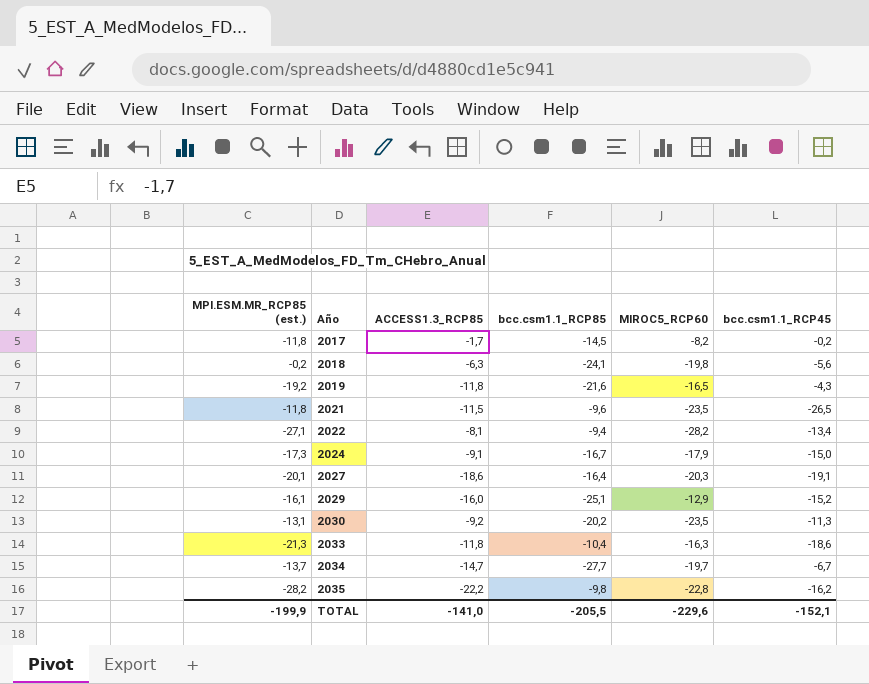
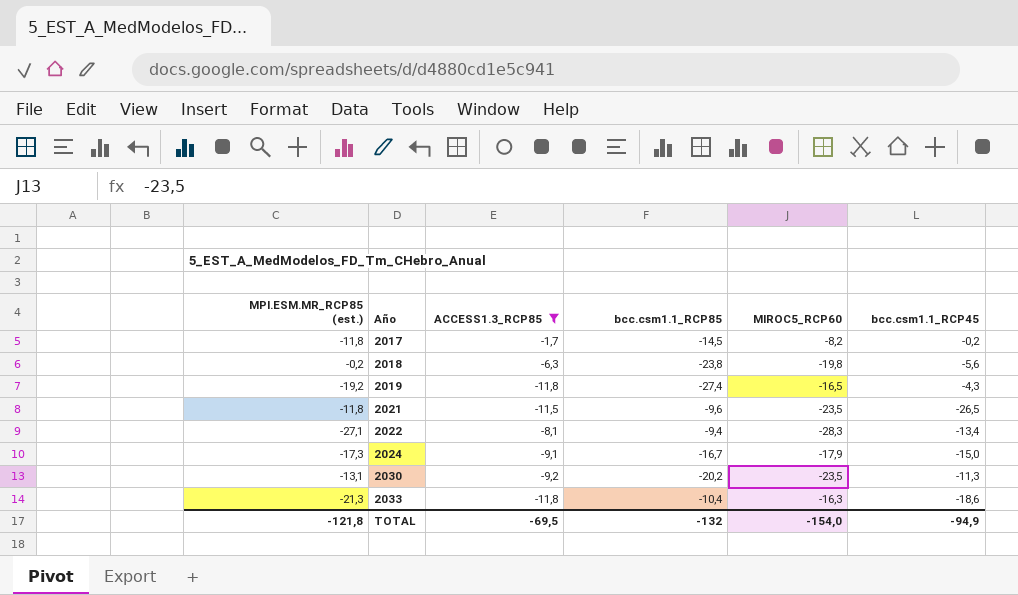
filter: none -> ACCESS1.3_RCP85 >= -11,8
2018 | bcc.csm1.1_RCP85: -24,1 -> -23,8
2019 | bcc.csm1.1_RCP85: -21,6 -> -27,4
2022 | MIROC5_RCP60: -28,2 -> -28,3
TOTAL | MPI.ESM.MR_RCP85 (est.): -199,9 -> -121,8
TOTAL | ACCESS1.3_RCP85: -141,0 -> -69,5
TOTAL | bcc.csm1.1_RCP85: -205,5 -> -132
TOTAL | MIROC5_RCP60: -229,6 -> -154,0
TOTAL | bcc.csm1.1_RCP45: -152,1 -> -94,9

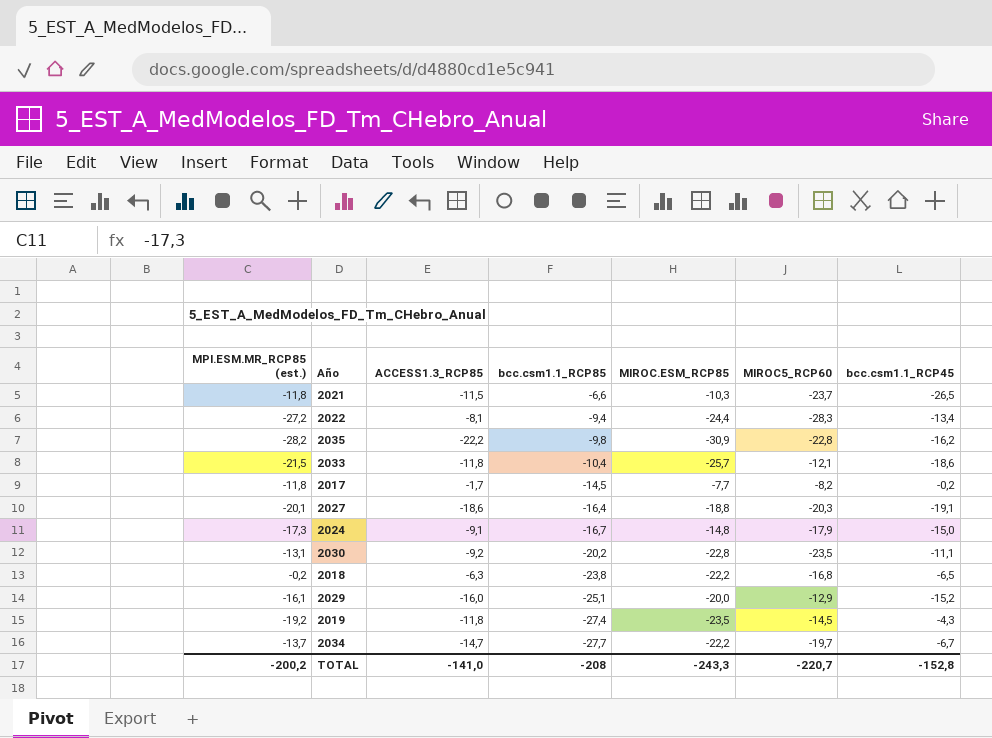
filter: ACCESS1.3_RCP85 >= -11,8 -> none
row order: Año ascending -> bcc.csm1.1_RCP85 descending
column MIROC.ESM_RCP85 | position: none -> 5
2021 | bcc.csm1.1_RCP85: -9,6 -> -6,6
2021 | MIROC5_RCP60: -23,5 -> -23,7
2022 | MPI.ESM.MR_RCP85 (est.): -27,1 -> -27,2
2033 | MPI.ESM.MR_RCP85 (est.): -21,3 -> -21,5
2033 | MIROC5_RCP60: -16,3 -> -12,1
2030 | bcc.csm1.1_RCP45: -11,3 -> -11,1
2018 | MIROC5_RCP60: -19,8 -> -16,8
2018 | bcc.csm1.1_RCP45: -5,6 -> -6,5
2019 | MIROC5_RCP60: -16,5 -> -14,5
TOTAL | MPI.ESM.MR_RCP85 (est.): -121,8 -> -200,2
TOTAL | ACCESS1.3_RCP85: -69,5 -> -141,0
TOTAL | bcc.csm1.1_RCP85: -132 -> -208
TOTAL | MIROC5_RCP60: -154,0 -> -220,7
TOTAL | bcc.csm1.1_RCP45: -94,9 -> -152,8

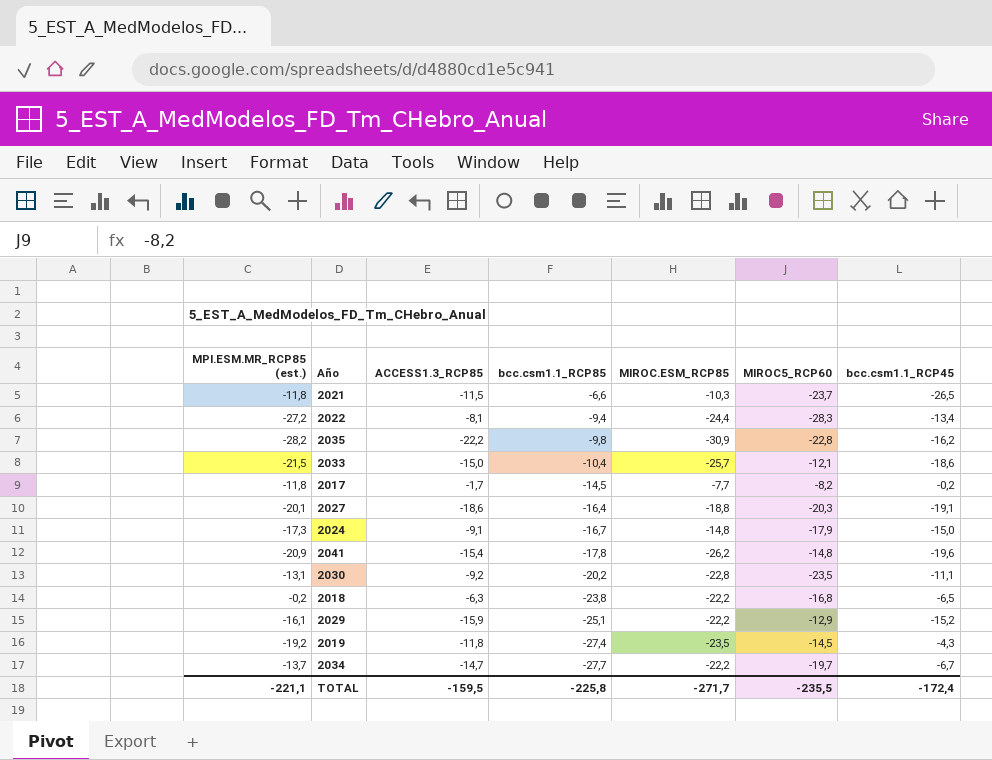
2033 | ACCESS1.3_RCP85: -11,8 -> -15,0
row 2041: none -> -20,9 | -15,4 | -17,8 | -26,2 | -14,8 | -19,6
2029 | ACCESS1.3_RCP85: -16,0 -> -15,9
2029 | MIROC.ESM_RCP85: -20,0 -> -22,2
TOTAL | MPI.ESM.MR_RCP85 (est.): -200,2 -> -221,1
TOTAL | ACCESS1.3_RCP85: -141,0 -> -159,5
TOTAL | bcc.csm1.1_RCP85: -208 -> -225,8
TOTAL | MIROC.ESM_RCP85: -243,3 -> -271,7
TOTAL | MIROC5_RCP60: -220,7 -> -235,5
TOTAL | bcc.csm1.1_RCP45: -152,8 -> -172,4

